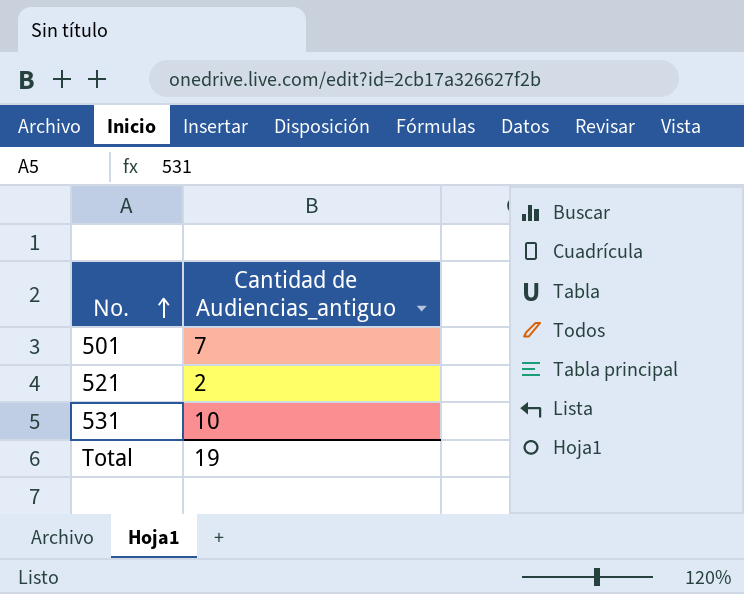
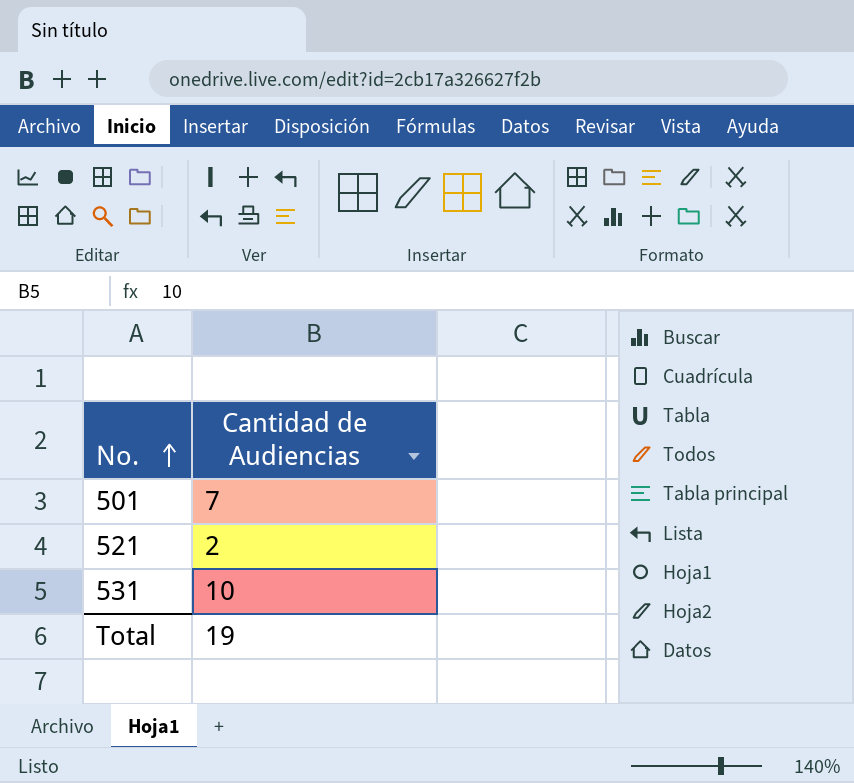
column name: Cantidad de Audiencias_antiguo -> Cantidad de Audiencias

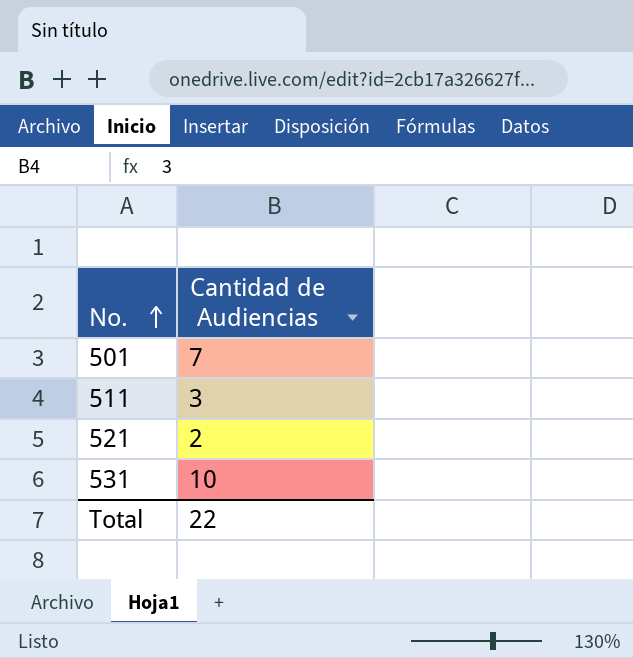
row 511: none -> 3
Total | Cantidad de Audiencias: 19 -> 22

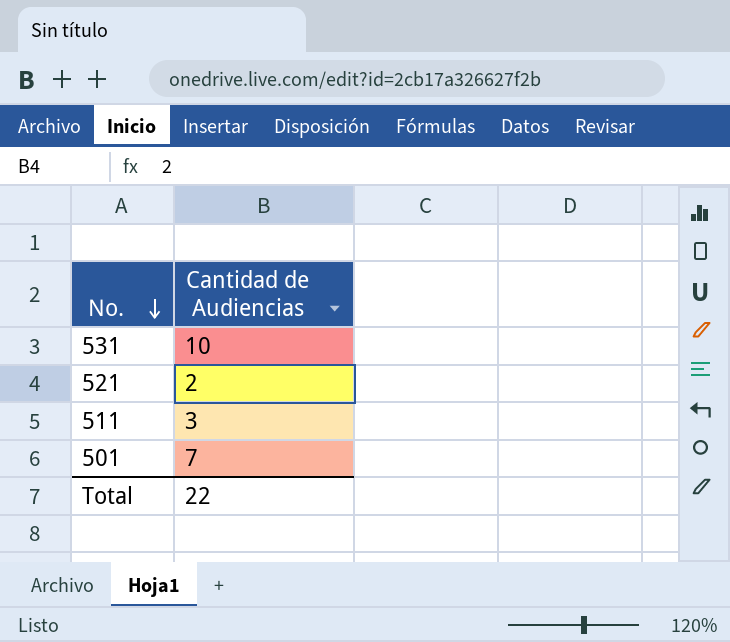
row order: No. ascending -> No. descending

